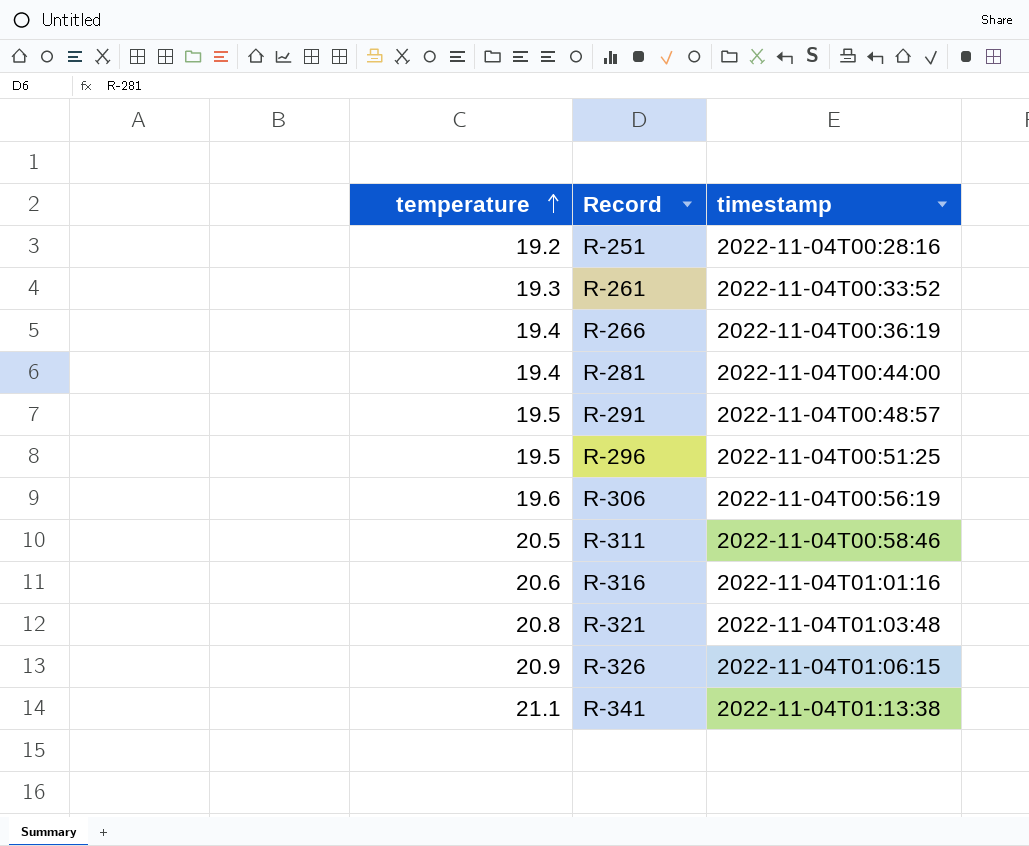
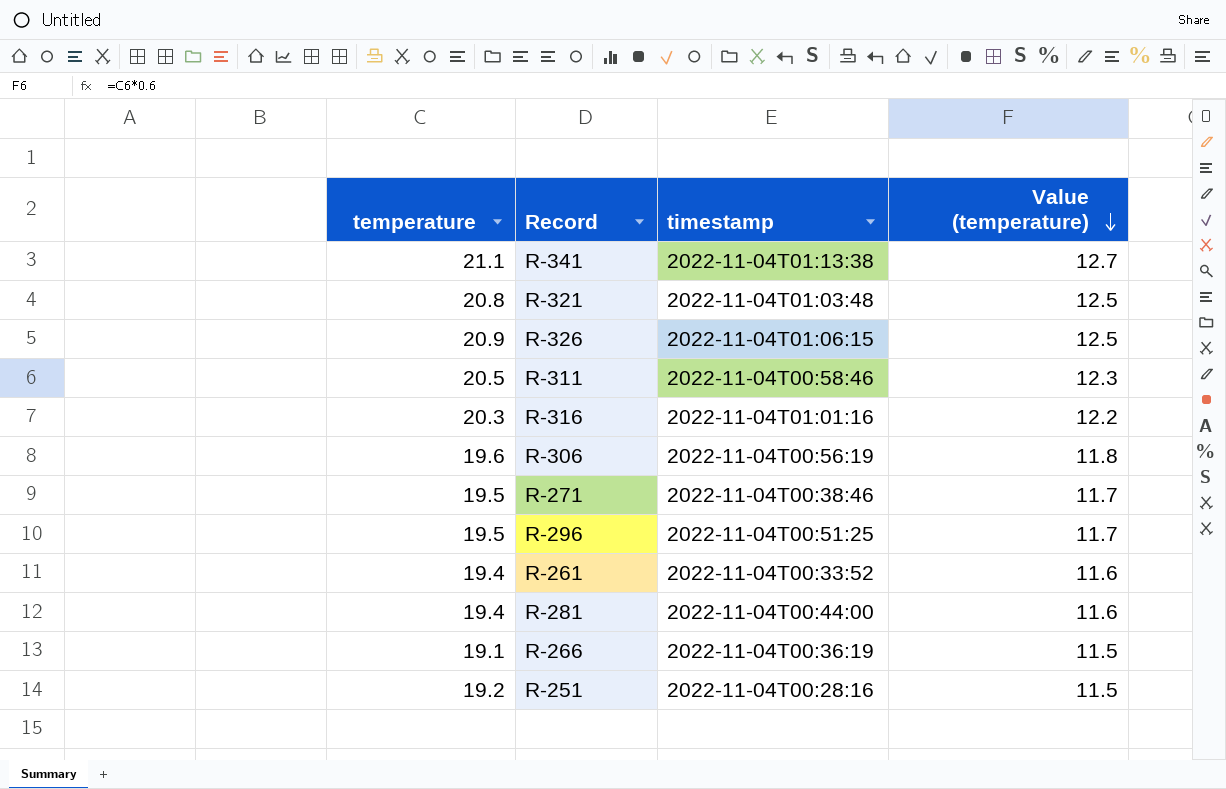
row order: temperature ascending -> Value (temperature) descending
column Value (temperature) | formula: none -> [temperature] * 0.6
row R-291: 19.5 | 2022-11-04T00:48:57 -> none
R-316 | temperature: 20.6 -> 20.3
row R-271: none -> 19.5 | 2022-11-04T00:38:46 | 11.7
R-261 | temperature: 19.3 -> 19.4
R-266 | temperature: 19.4 -> 19.1

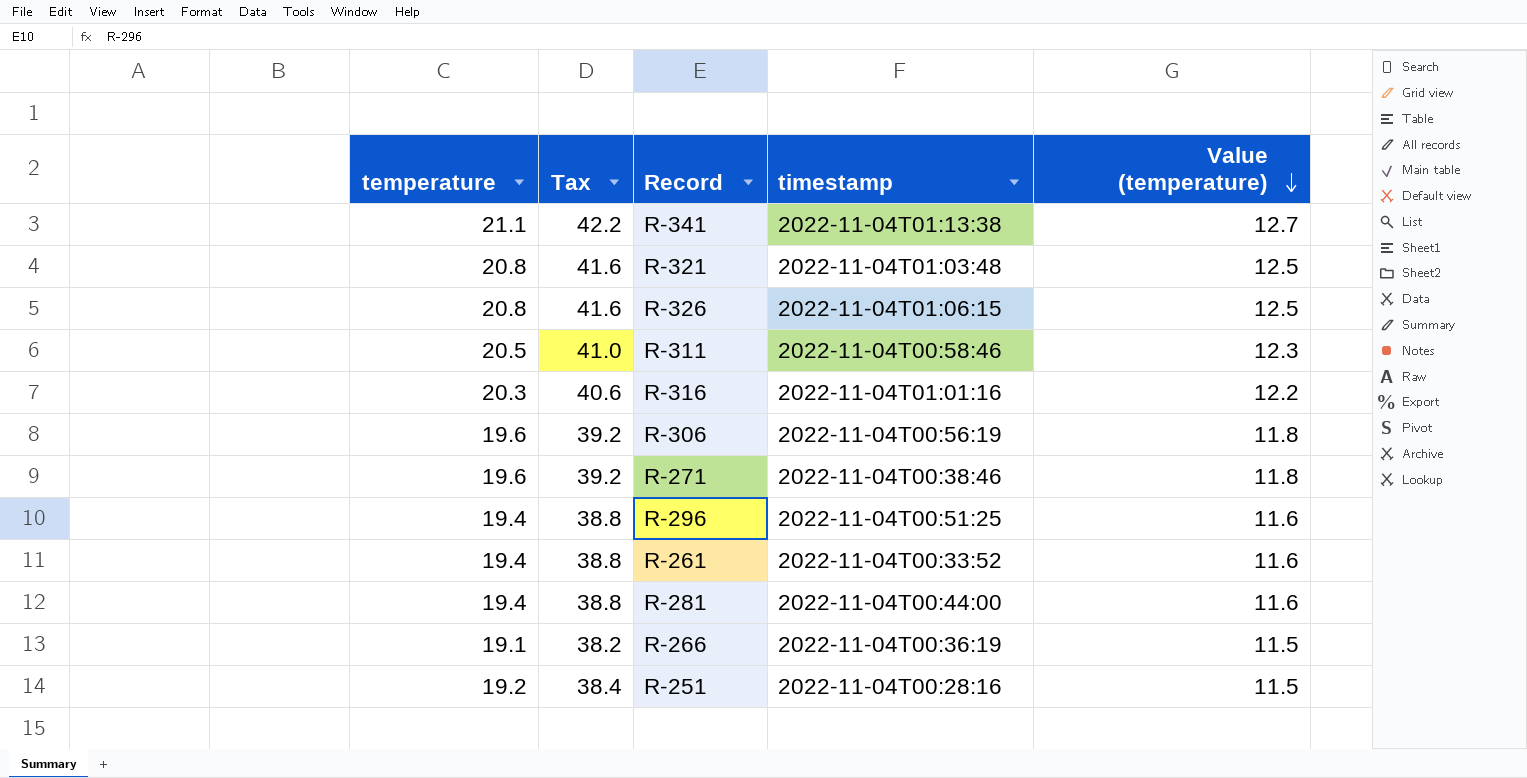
column Tax | formula: none -> [temperature] * 2
R-326 | temperature: 20.9 -> 20.8
R-271 | temperature: 19.5 -> 19.6
R-271 | Value (temperature): 11.7 -> 11.8
R-296 | temperature: 19.5 -> 19.4
R-296 | Value (temperature): 11.7 -> 11.6

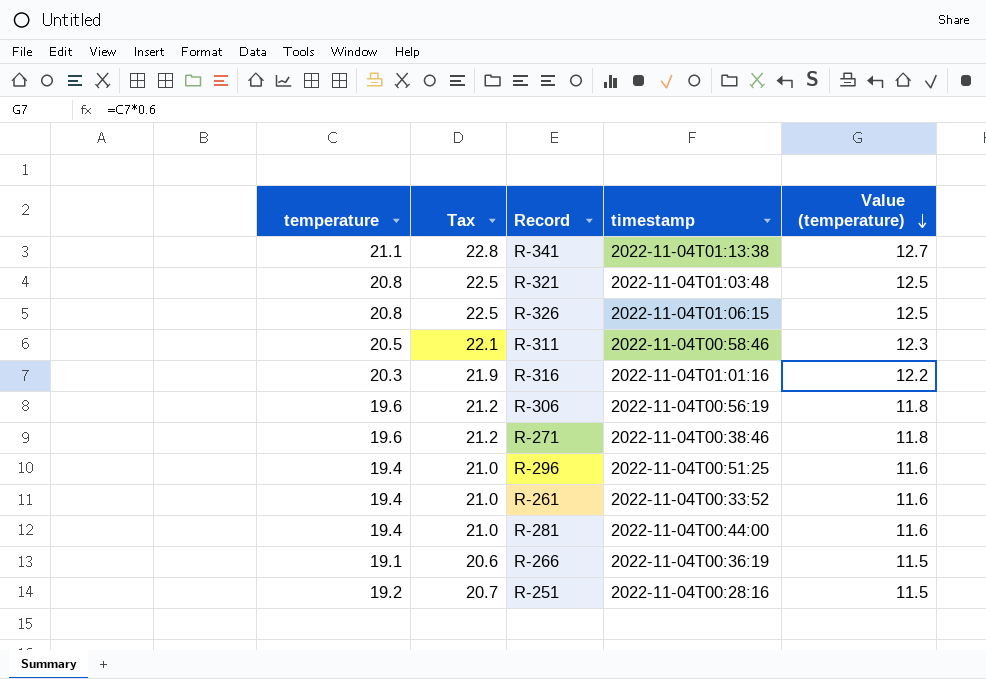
column Tax | formula: [temperature] * 2 -> [temperature] * 1.08

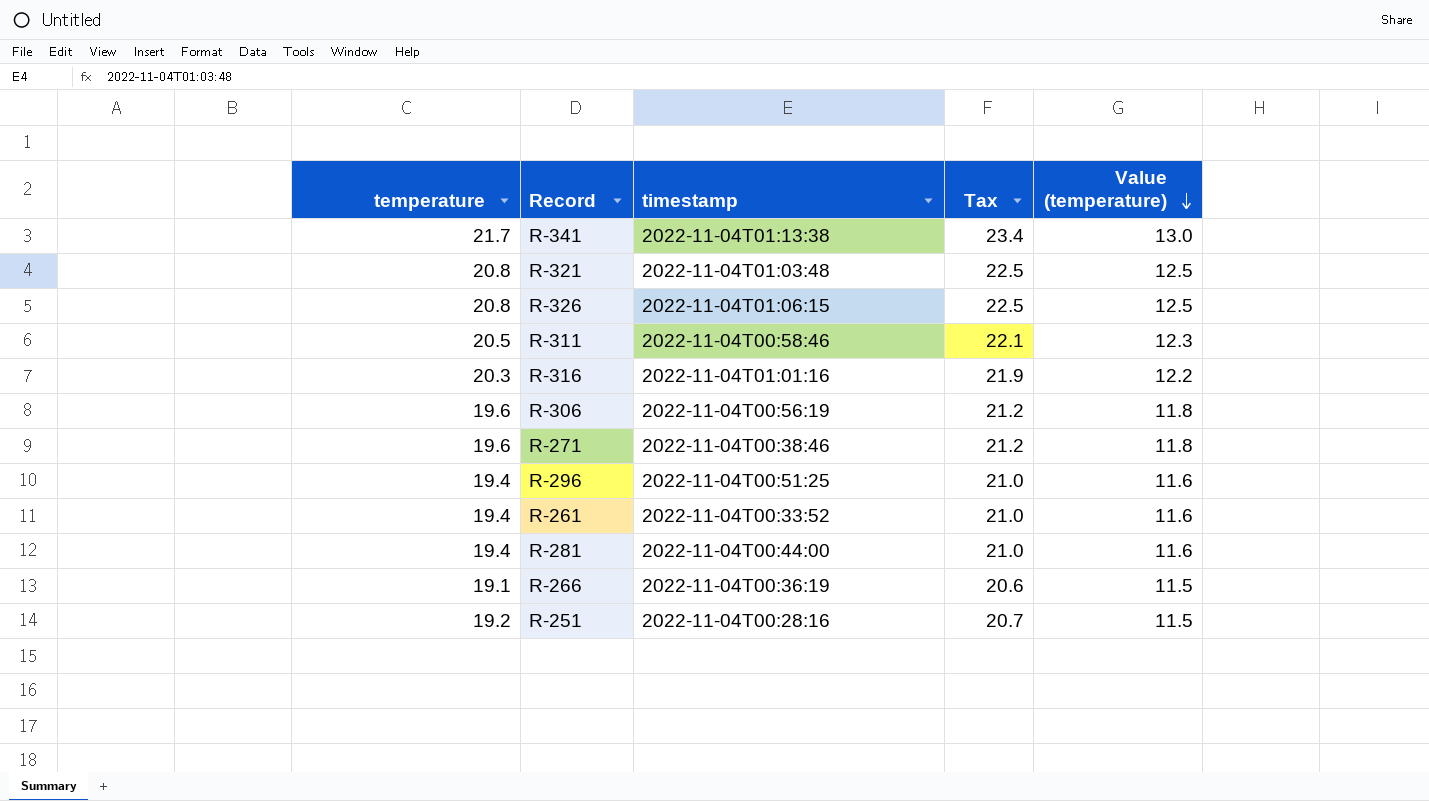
column Tax | position: 2 -> 4
R-341 | temperature: 21.1 -> 21.7
R-341 | Tax: 22.8 -> 23.4
R-341 | Value (temperature): 12.7 -> 13.0

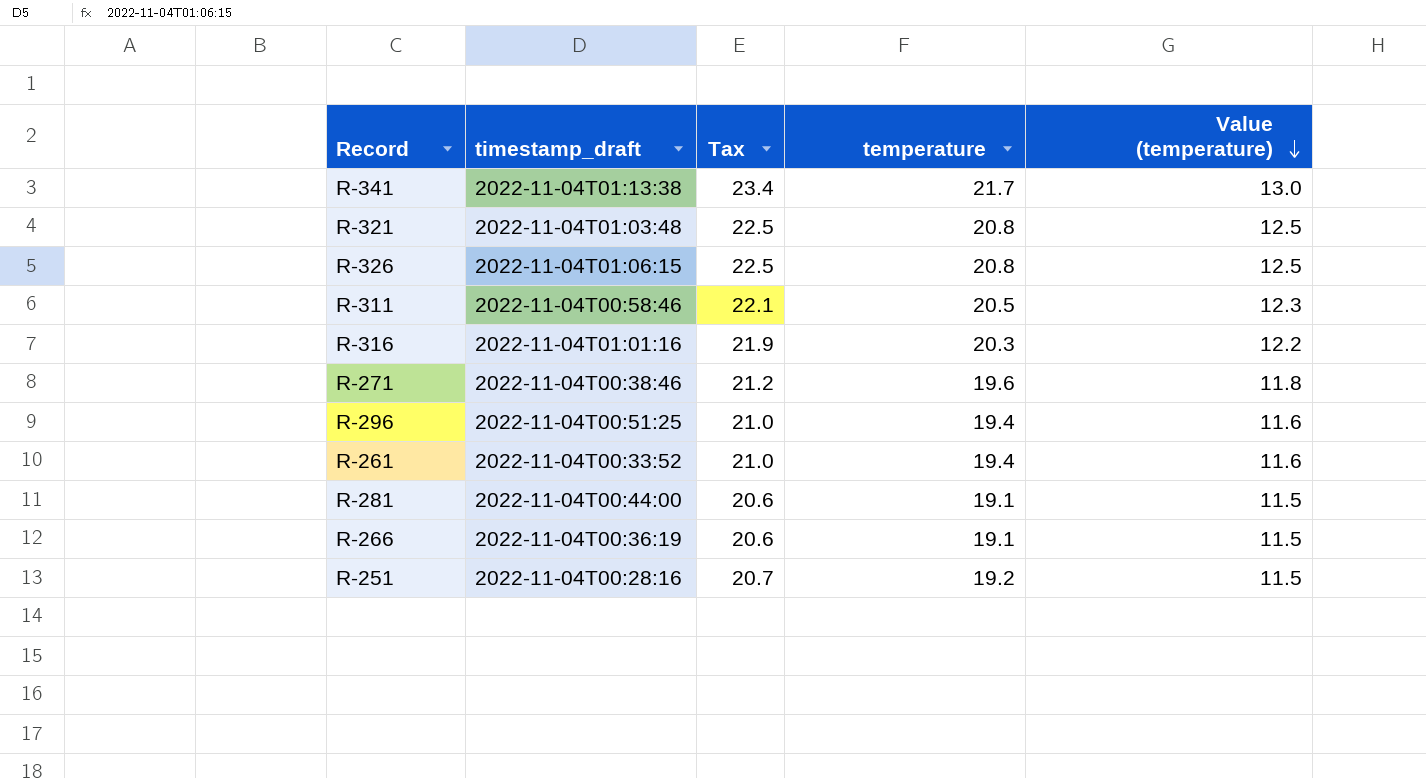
column name: timestamp -> timestamp_draft
column temperature | position: 1 -> 4
row R-306: 19.6 | 2022-11-04T00:56:19 | 21.2 | 11.8 -> none
R-281 | Tax: 21.0 -> 20.6
R-281 | temperature: 19.4 -> 19.1
R-281 | Value (temperature): 11.6 -> 11.5

